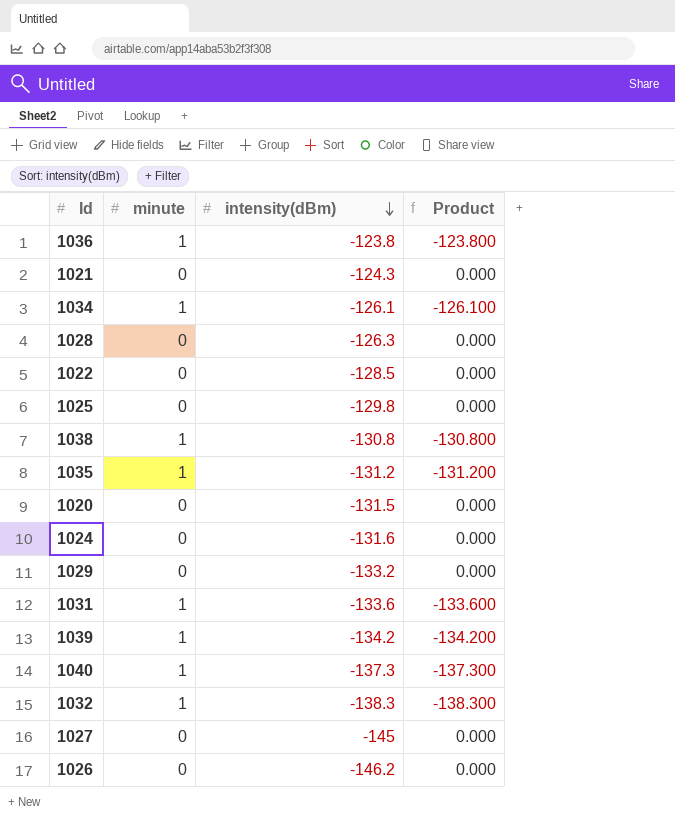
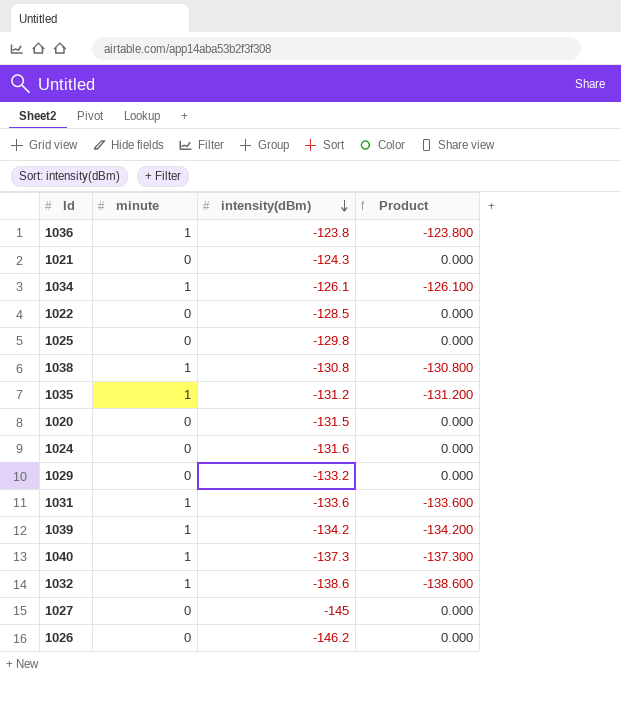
row 1028: 0 | -126.3 | 0.000 -> none
1032 | intensity(dBm): -138.3 -> -138.6
1032 | Product: -138.300 -> -138.600

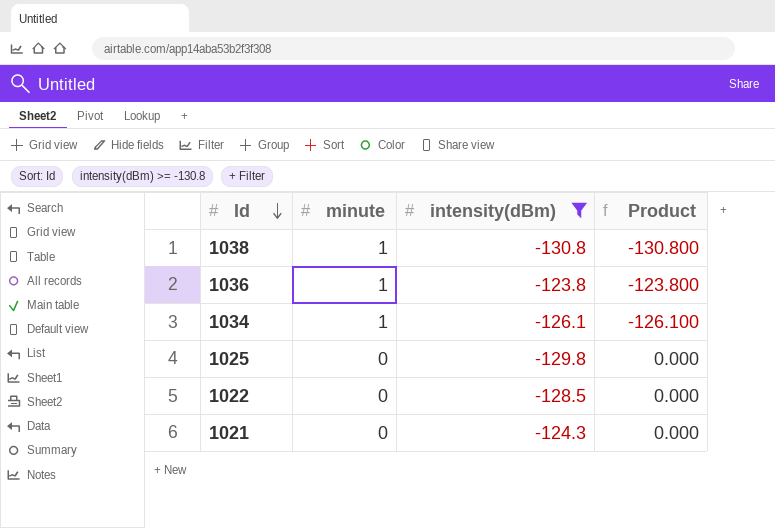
filter: none -> intensity(dBm) >= -130.8
row order: intensity(dBm) descending -> Id descending

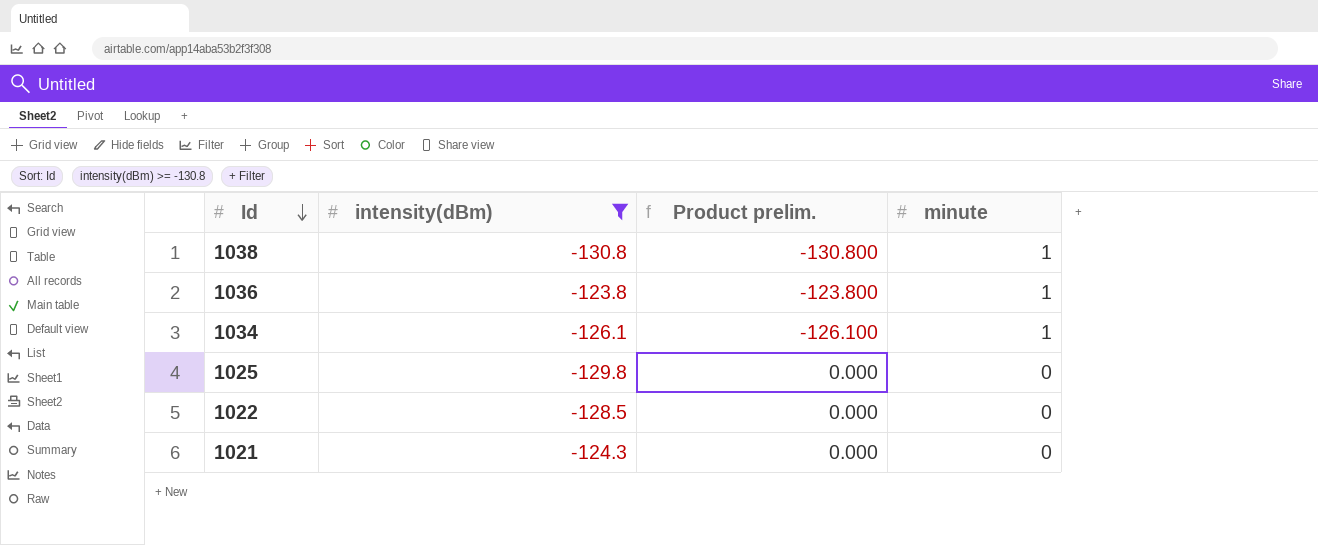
column name: Product -> Product prelim.
column minute | position: 2 -> 4

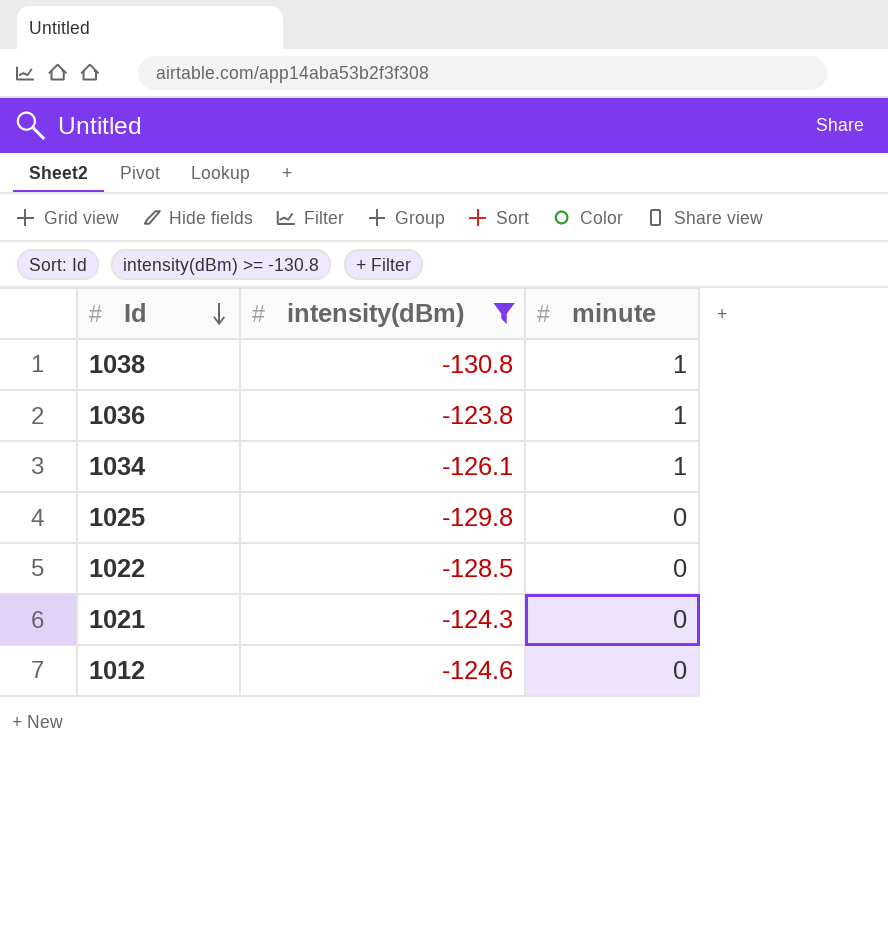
column Product prelim. | formula: [intensity(dBm)] * [minute] -> none
row 1012: none -> -124.6 | 0

